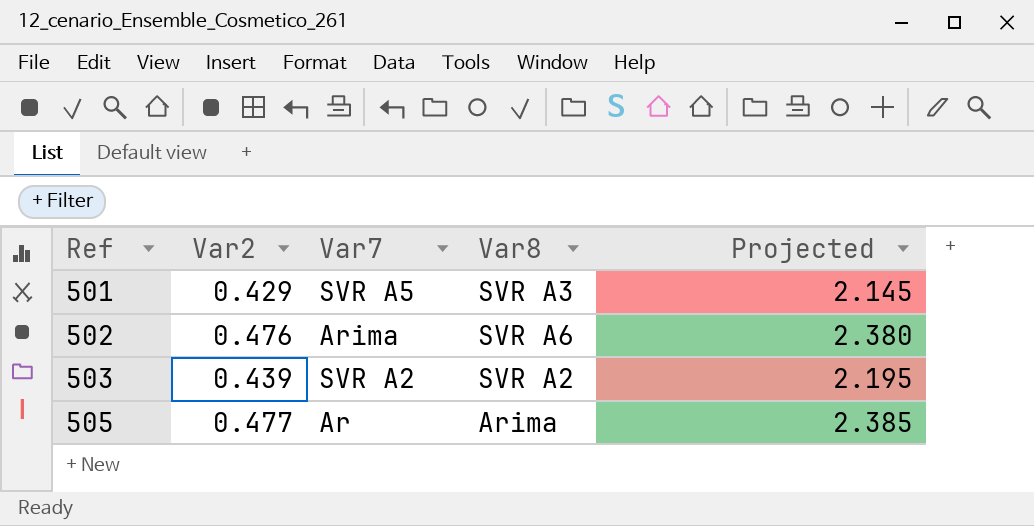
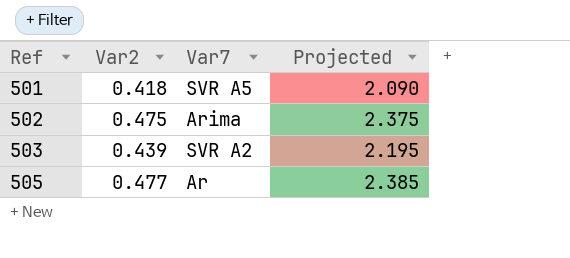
column Var8 | position: 4 -> none
501 | Var2: 0.429 -> 0.418
501 | Projected: 2.145 -> 2.090
502 | Var2: 0.476 -> 0.475
502 | Projected: 2.380 -> 2.375

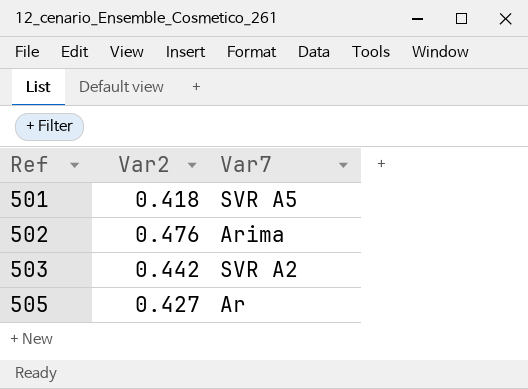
column Projected | formula: [Var2] * 5 -> none
502 | Var2: 0.475 -> 0.476
503 | Var2: 0.439 -> 0.442
505 | Var2: 0.477 -> 0.427

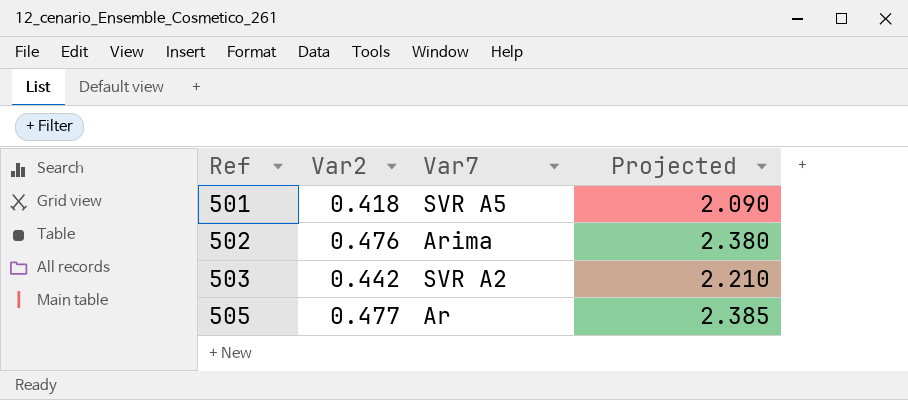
column Projected | formula: none -> [Var2] * 5
505 | Var2: 0.427 -> 0.477

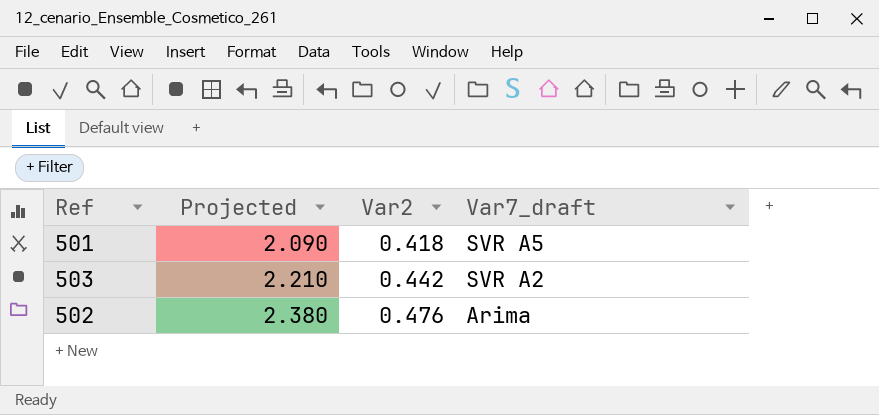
row order: Ref ascending -> Projected ascending
column Projected | position: 4 -> 2
column name: Var7 -> Var7_draft
row 505: 0.477 | Ar | 2.385 -> none

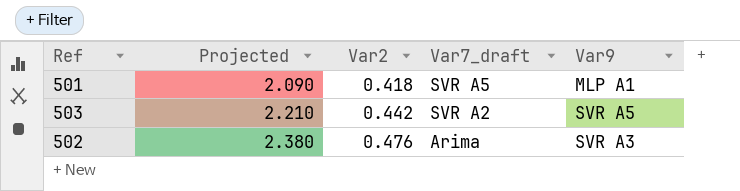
column Var9 | position: none -> 5

